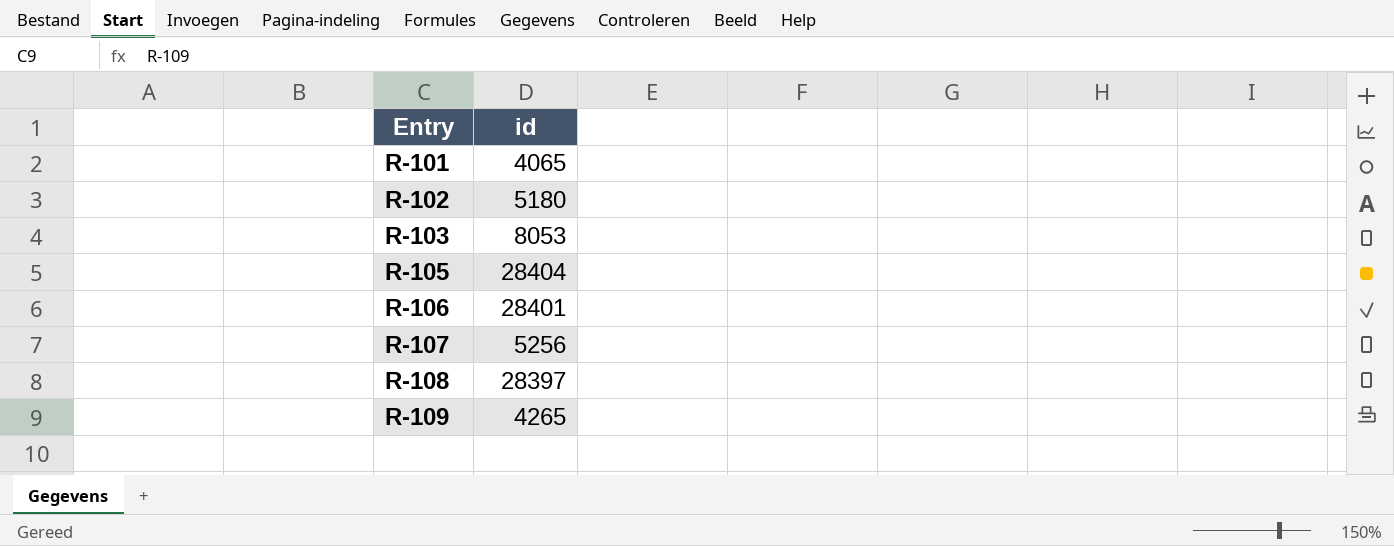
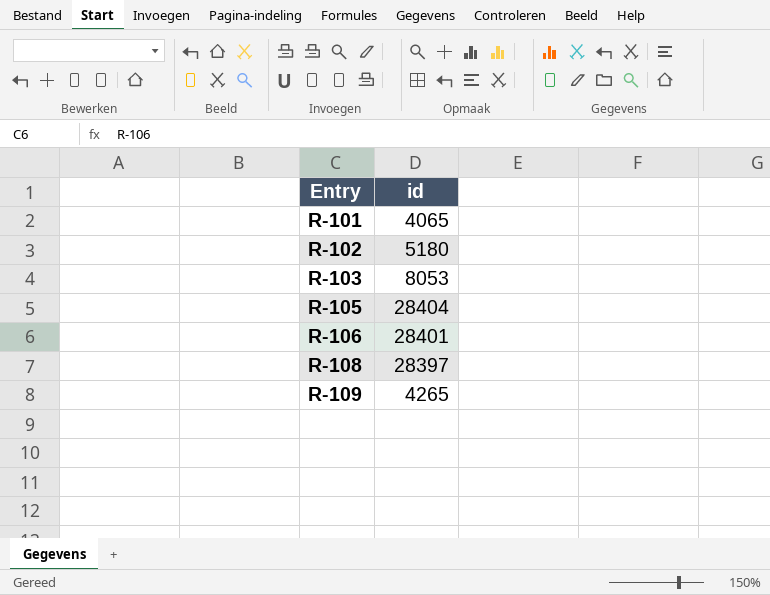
row R-107: 5256 -> none

